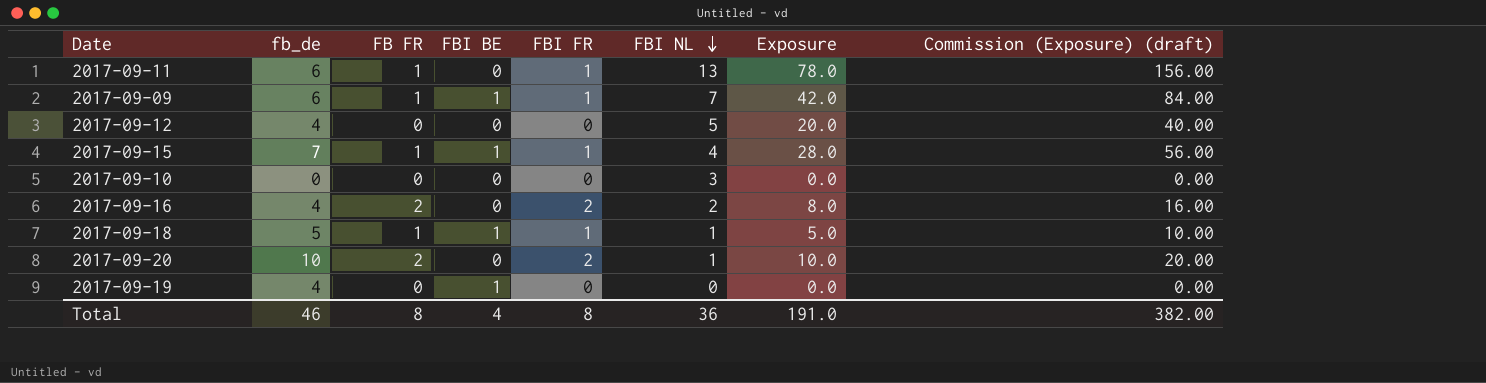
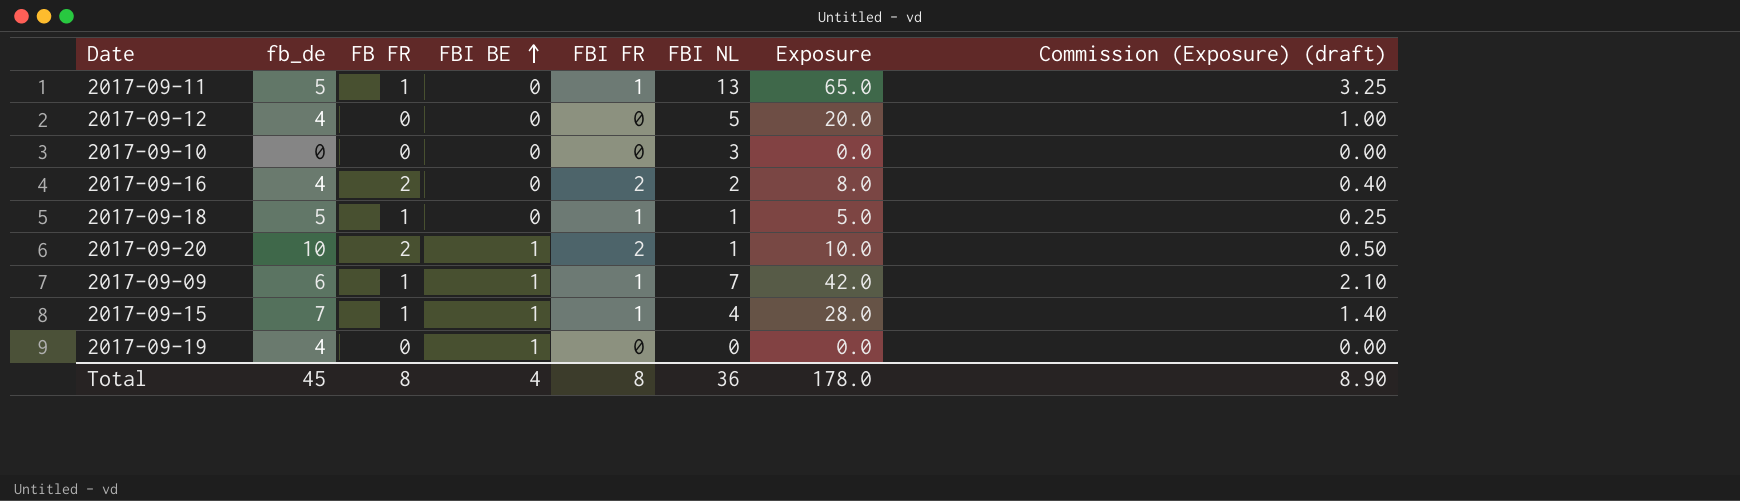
row order: FBI NL descending -> FBI BE ascending
column Commission (Exposure) (draft) | formula: [Exposure] * 2 -> [Exposure] * 0.05
2017-09-11 | fb_de: 6 -> 5
2017-09-11 | Exposure: 78.0 -> 65.0
2017-09-18 | FBI BE: 1 -> 0
2017-09-20 | FBI BE: 0 -> 1
Total | fb_de: 46 -> 45
Total | Exposure: 191.0 -> 178.0
Total | Commission (Exposure) (draft): 382.00 -> 8.90

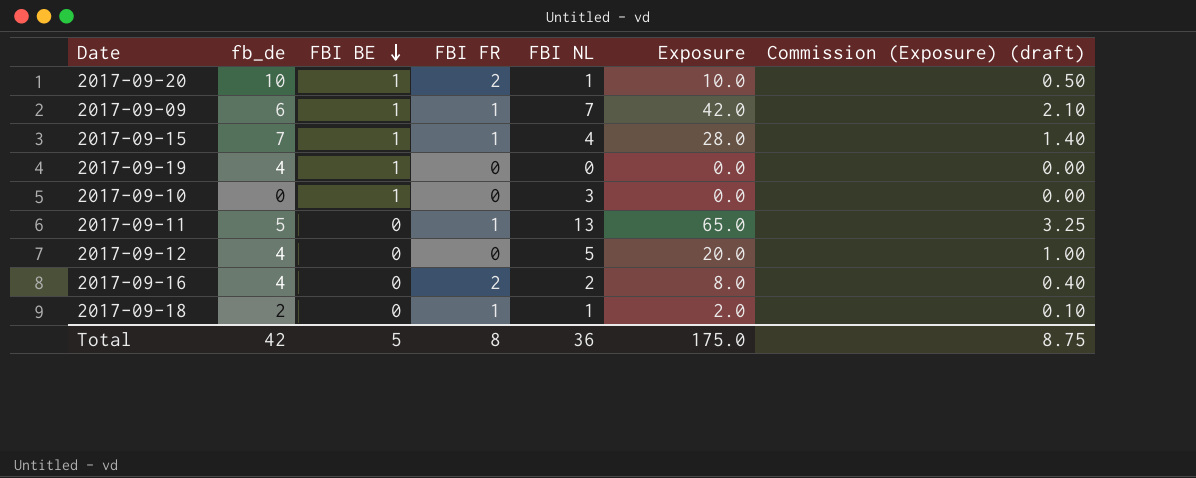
row order: FBI BE ascending -> FBI BE descending
column FB FR | position: 3 -> none
2017-09-10 | FBI BE: 0 -> 1
2017-09-18 | fb_de: 5 -> 2
2017-09-18 | Exposure: 5.0 -> 2.0
2017-09-18 | Commission (Exposure) (draft): 0.25 -> 0.10
Total | fb_de: 45 -> 42
Total | FBI BE: 4 -> 5
Total | Exposure: 178.0 -> 175.0
Total | Commission (Exposure) (draft): 8.90 -> 8.75

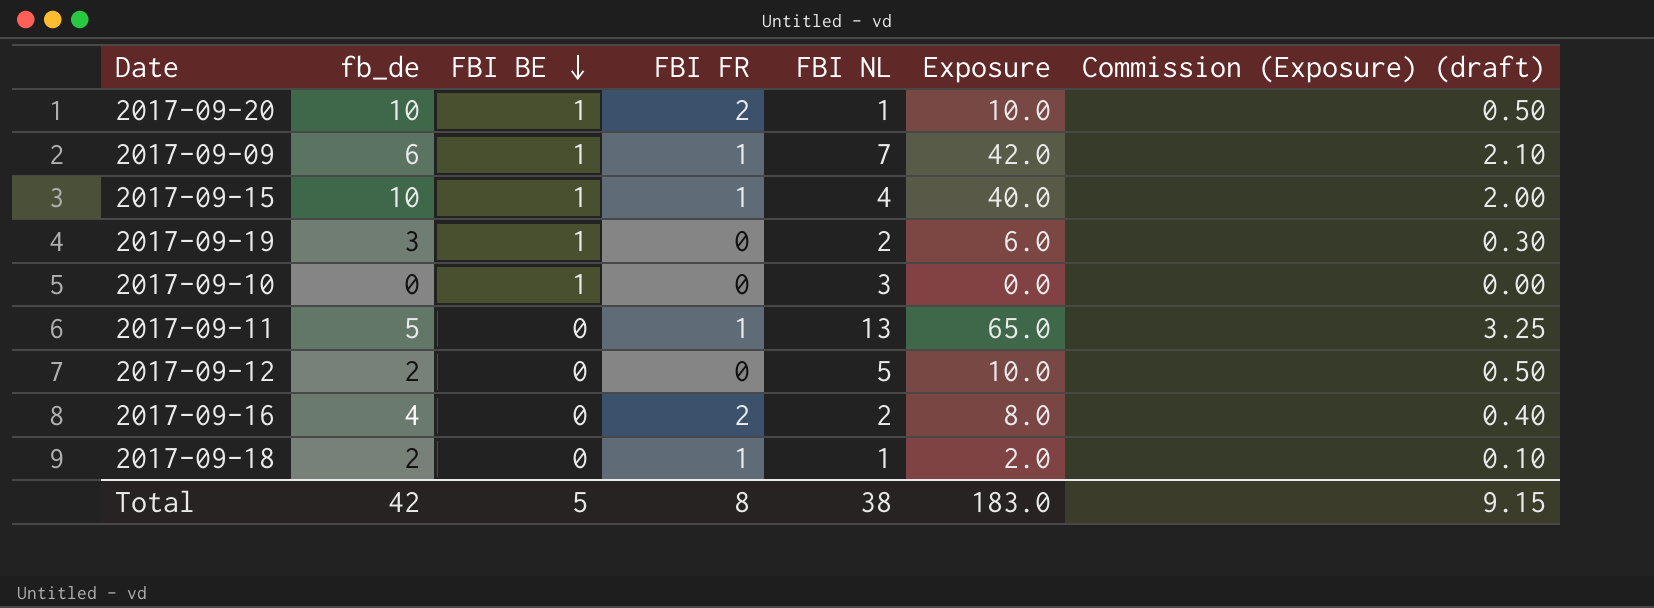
2017-09-15 | fb_de: 7 -> 10
2017-09-15 | Exposure: 28.0 -> 40.0
2017-09-15 | Commission (Exposure) (draft): 1.40 -> 2.00
2017-09-19 | fb_de: 4 -> 3
2017-09-19 | FBI NL: 0 -> 2
2017-09-19 | Exposure: 0.0 -> 6.0
2017-09-19 | Commission (Exposure) (draft): 0.00 -> 0.30
2017-09-12 | fb_de: 4 -> 2
2017-09-12 | Exposure: 20.0 -> 10.0
2017-09-12 | Commission (Exposure) (draft): 1.00 -> 0.50
Total | FBI NL: 36 -> 38
Total | Exposure: 175.0 -> 183.0
Total | Commission (Exposure) (draft): 8.75 -> 9.15

